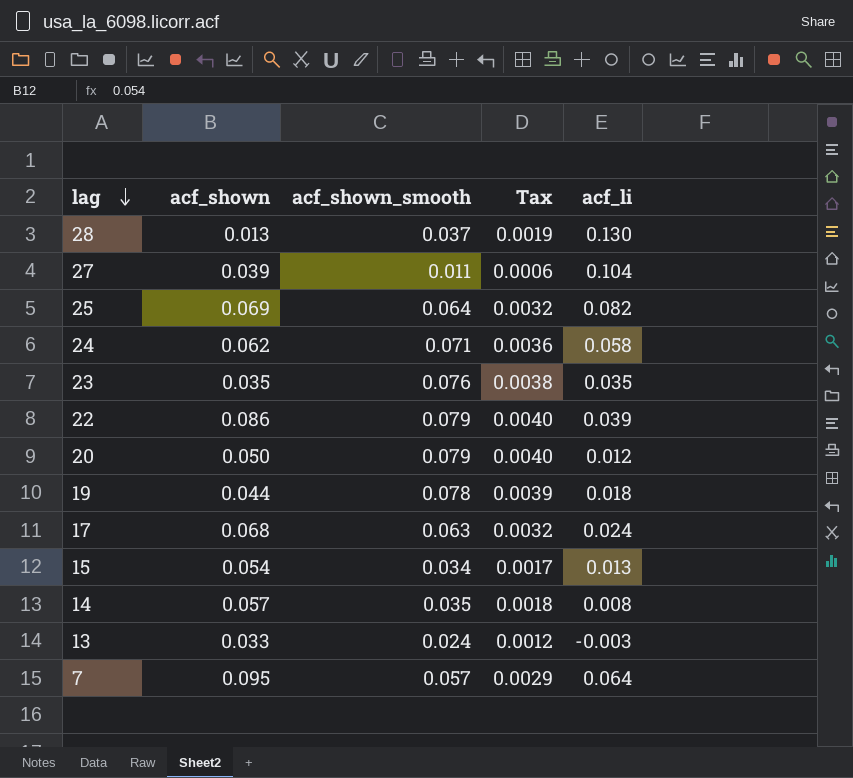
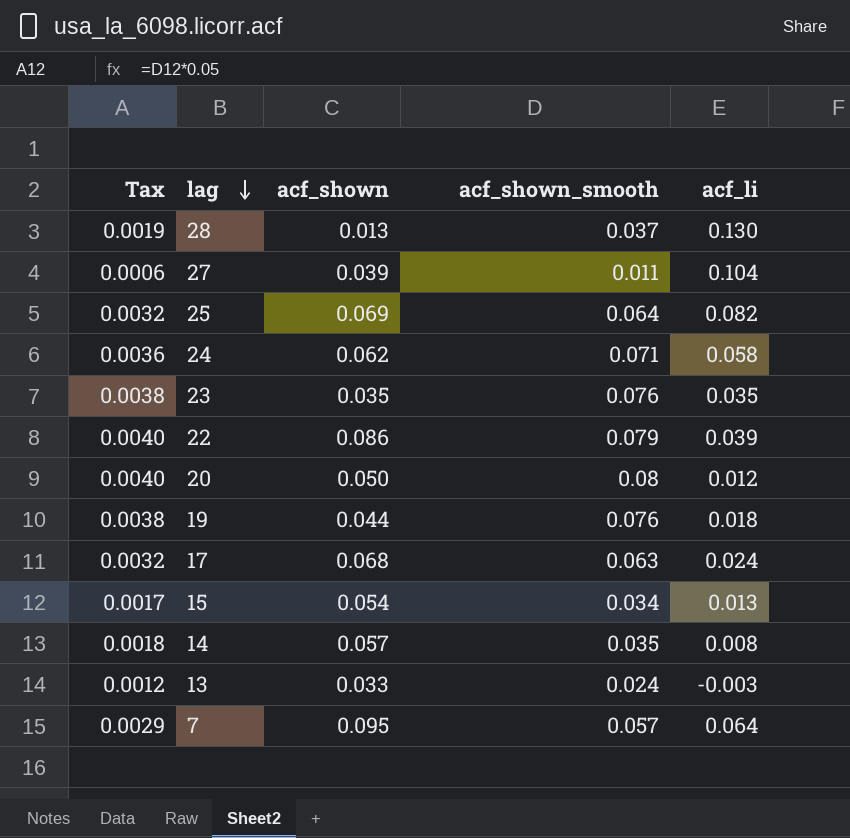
column Tax | position: 4 -> 1
20 | acf_shown_smooth: 0.079 -> 0.08
19 | Tax: 0.0039 -> 0.0038
19 | acf_shown_smooth: 0.078 -> 0.076

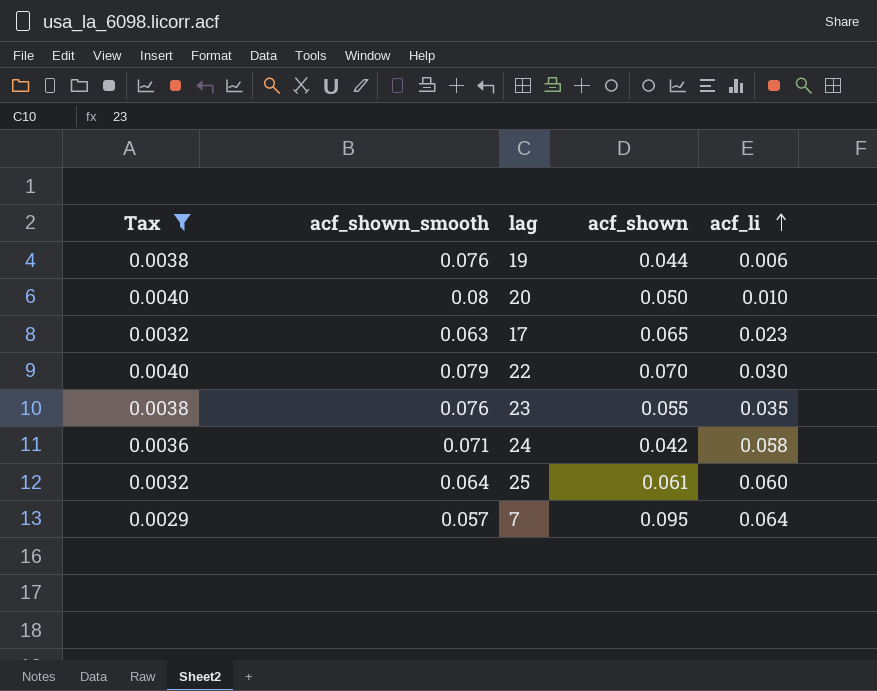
filter: none -> Tax >= 0.0029
row order: lag descending -> acf_li ascending
column acf_shown_smooth | position: 4 -> 2
19 | acf_li: 0.018 -> 0.006
20 | acf_li: 0.012 -> 0.010
17 | acf_shown: 0.068 -> 0.065
17 | acf_li: 0.024 -> 0.023
22 | acf_shown: 0.086 -> 0.070
22 | acf_li: 0.039 -> 0.030
23 | acf_shown: 0.035 -> 0.055
24 | acf_shown: 0.062 -> 0.042
25 | acf_shown: 0.069 -> 0.061
25 | acf_li: 0.082 -> 0.060

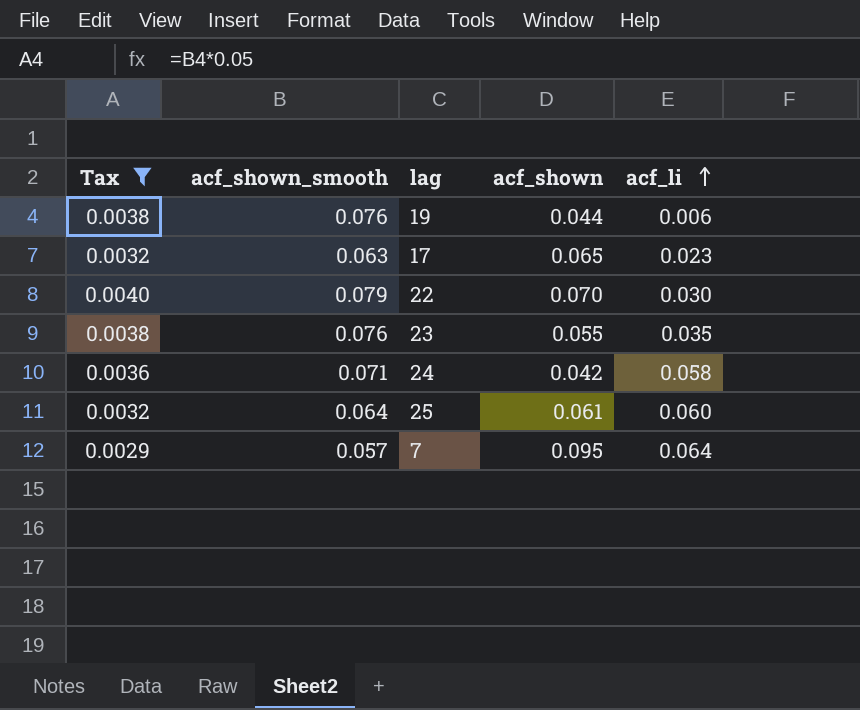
row 20: 0.0040 | 0.08 | 0.050 | 0.010 -> none

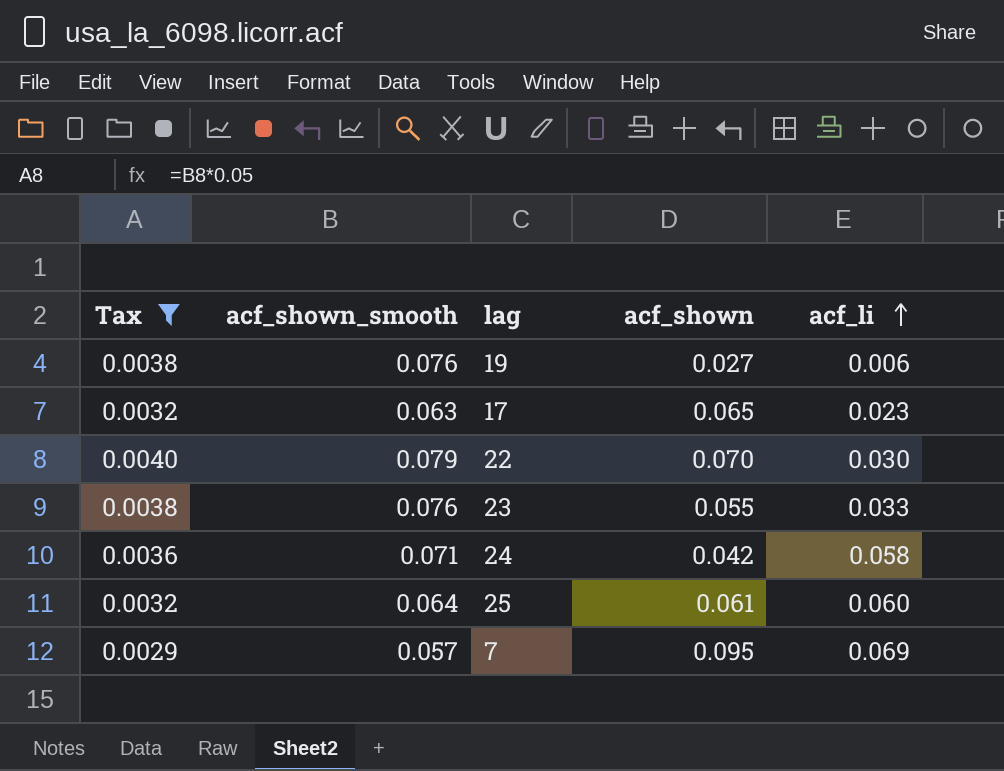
19 | acf_shown: 0.044 -> 0.027
23 | acf_li: 0.035 -> 0.033
7 | acf_li: 0.064 -> 0.069

